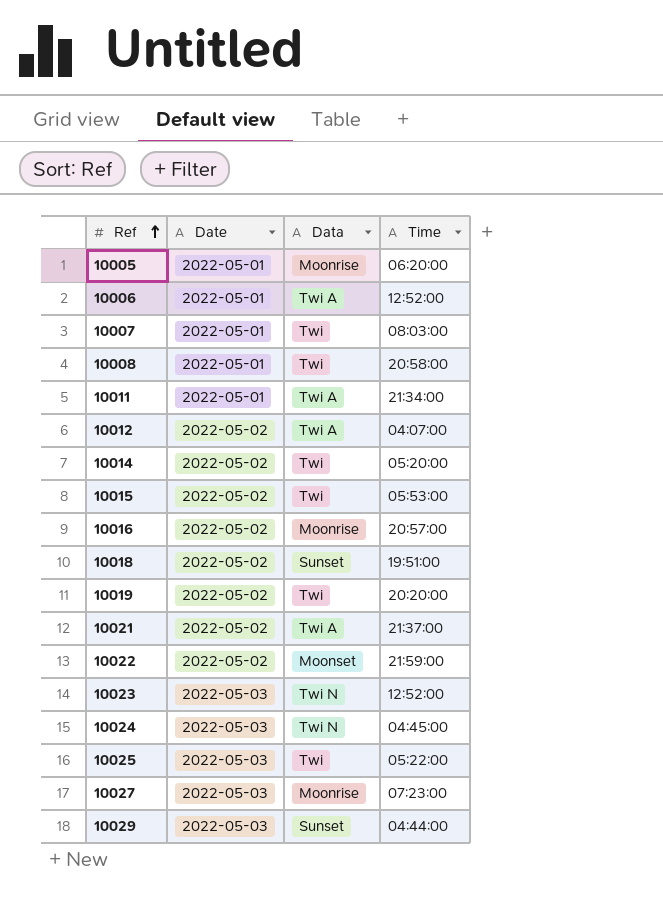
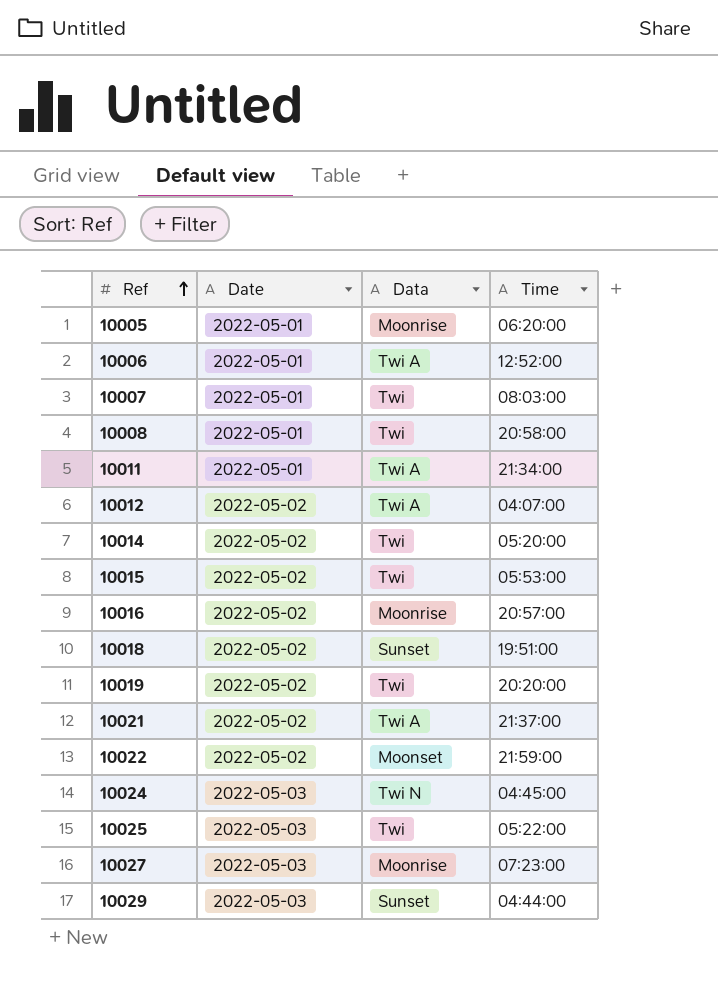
row 10023: 2022-05-03 | Twi N | 12:52:00 -> none

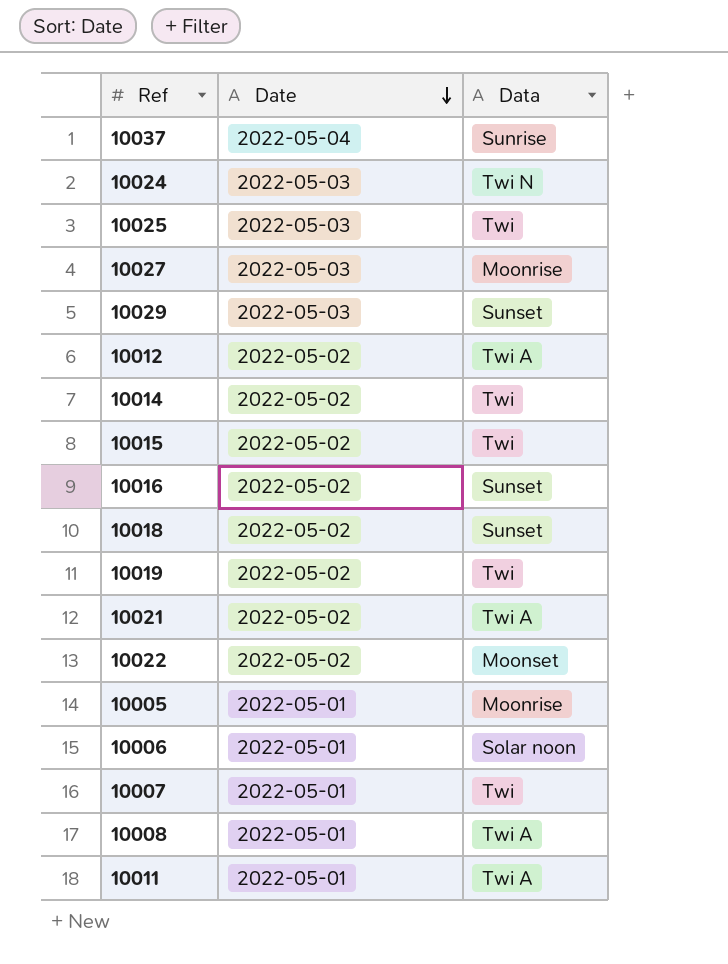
row order: Ref ascending -> Date descending
column Time | position: 4 -> none
row 10037: none -> 2022-05-04 | Sunrise
10016 | Data: Moonrise -> Sunset
10006 | Data: Twi A -> Solar noon
10008 | Data: Twi -> Twi A

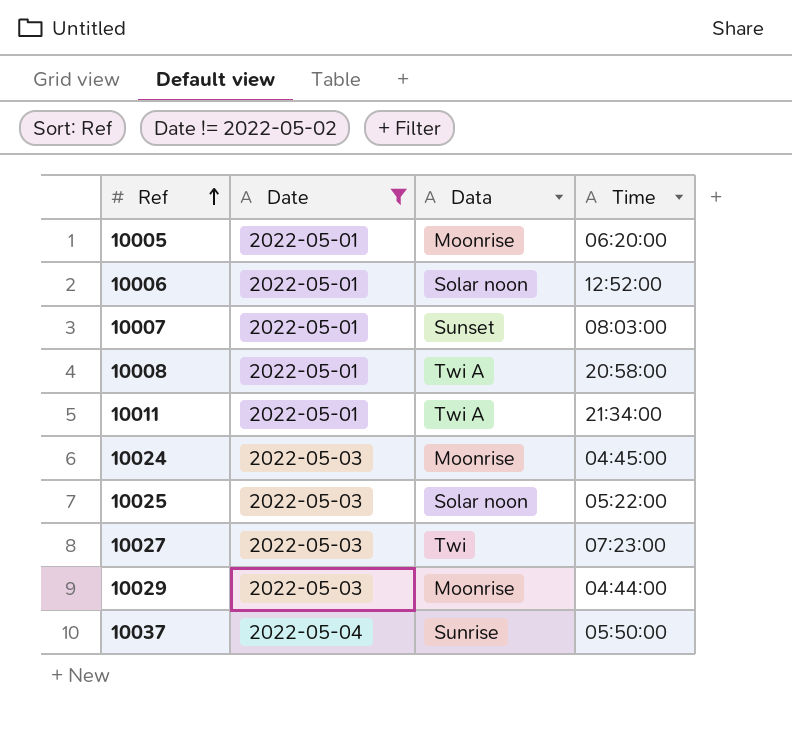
filter: none -> Date != 2022-05-02
row order: Date descending -> Ref ascending
column Time | position: none -> 4
10007 | Data: Twi -> Sunset
10024 | Data: Twi N -> Moonrise
10025 | Data: Twi -> Solar noon
10027 | Data: Moonrise -> Twi
10029 | Data: Sunset -> Moonrise

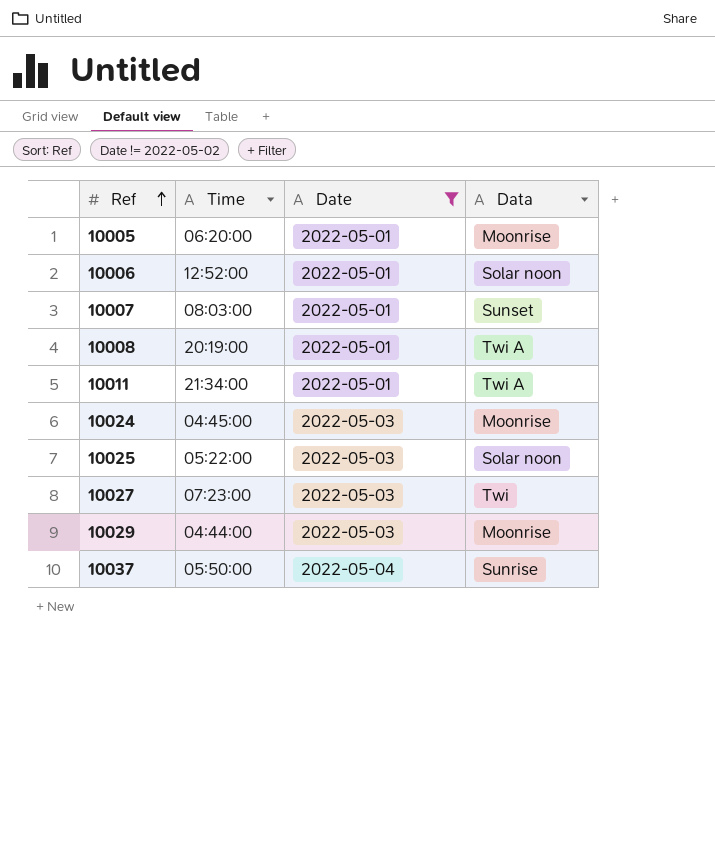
column Time | position: 4 -> 2
10008 | Time: 20:58:00 -> 20:19:00

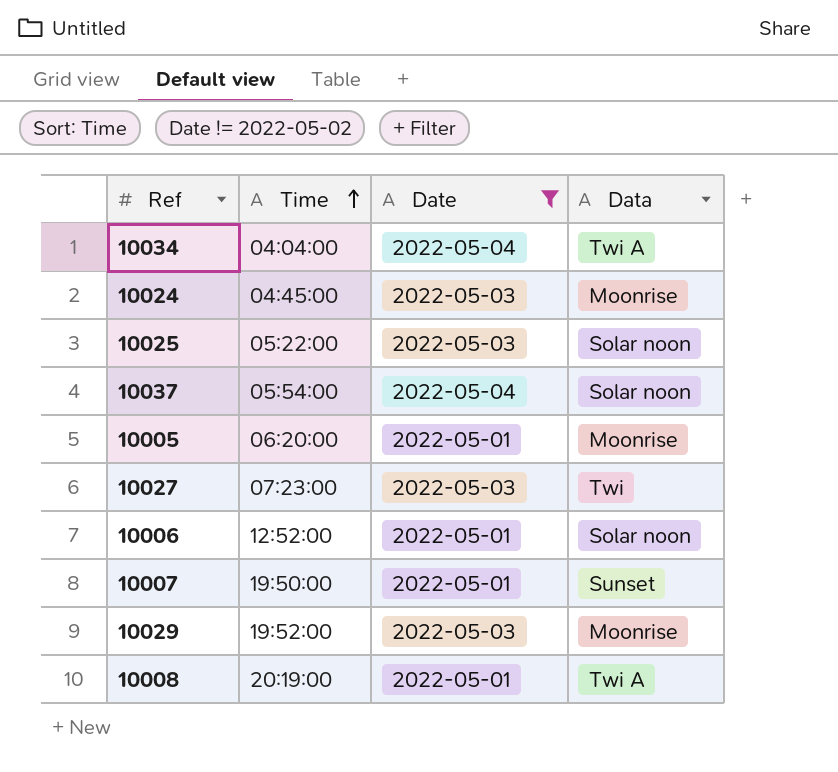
row order: Ref ascending -> Time ascending
row 10011: 21:34:00 | 2022-05-01 | Twi A -> none
row 10034: none -> 04:04:00 | 2022-05-04 | Twi A
10037 | Time: 05:50:00 -> 05:54:00
10037 | Data: Sunrise -> Solar noon
10007 | Time: 08:03:00 -> 19:50:00
10029 | Time: 04:44:00 -> 19:52:00

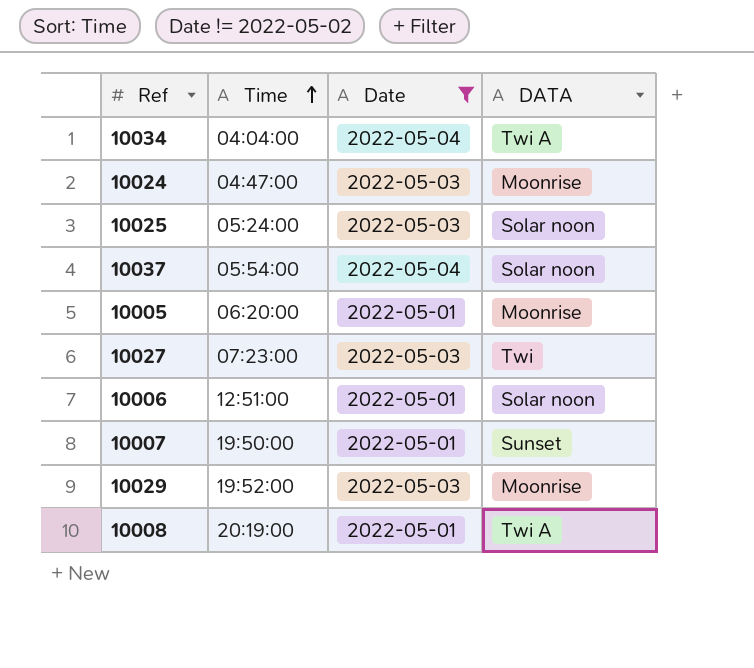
column name: Data -> DATA
10024 | Time: 04:45:00 -> 04:47:00
10025 | Time: 05:22:00 -> 05:24:00
10006 | Time: 12:52:00 -> 12:51:00

